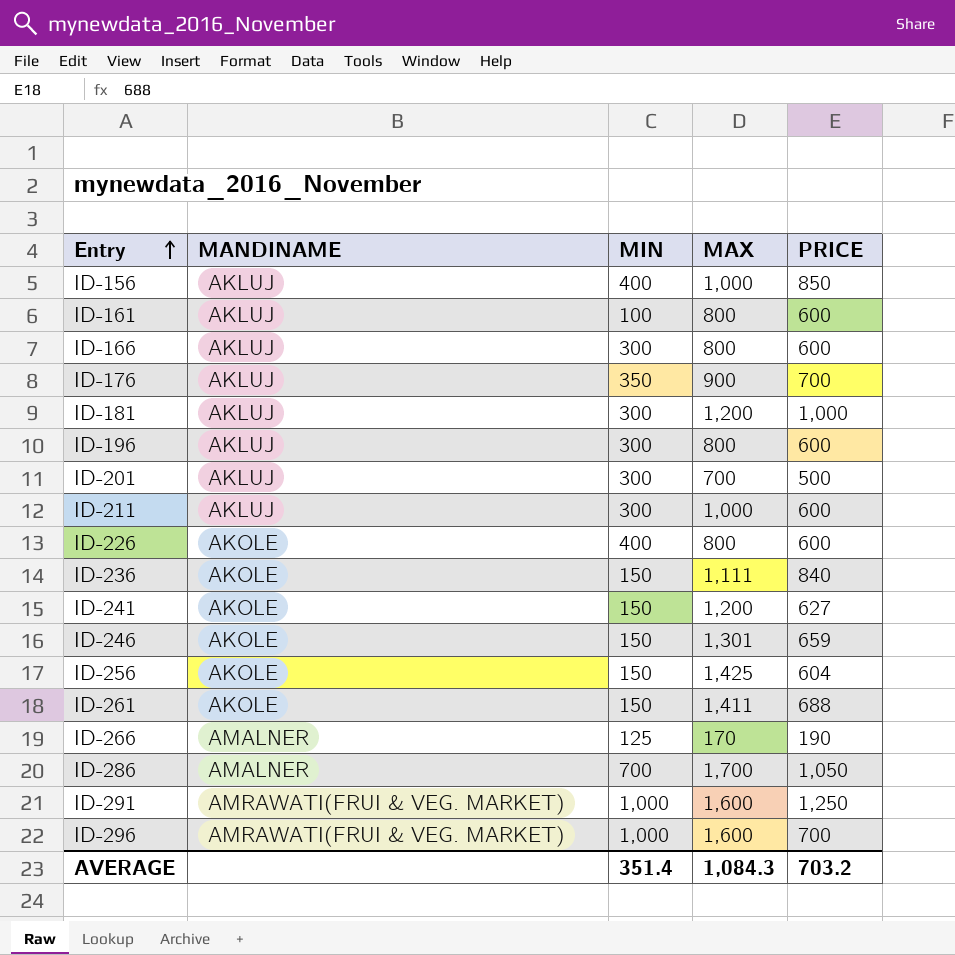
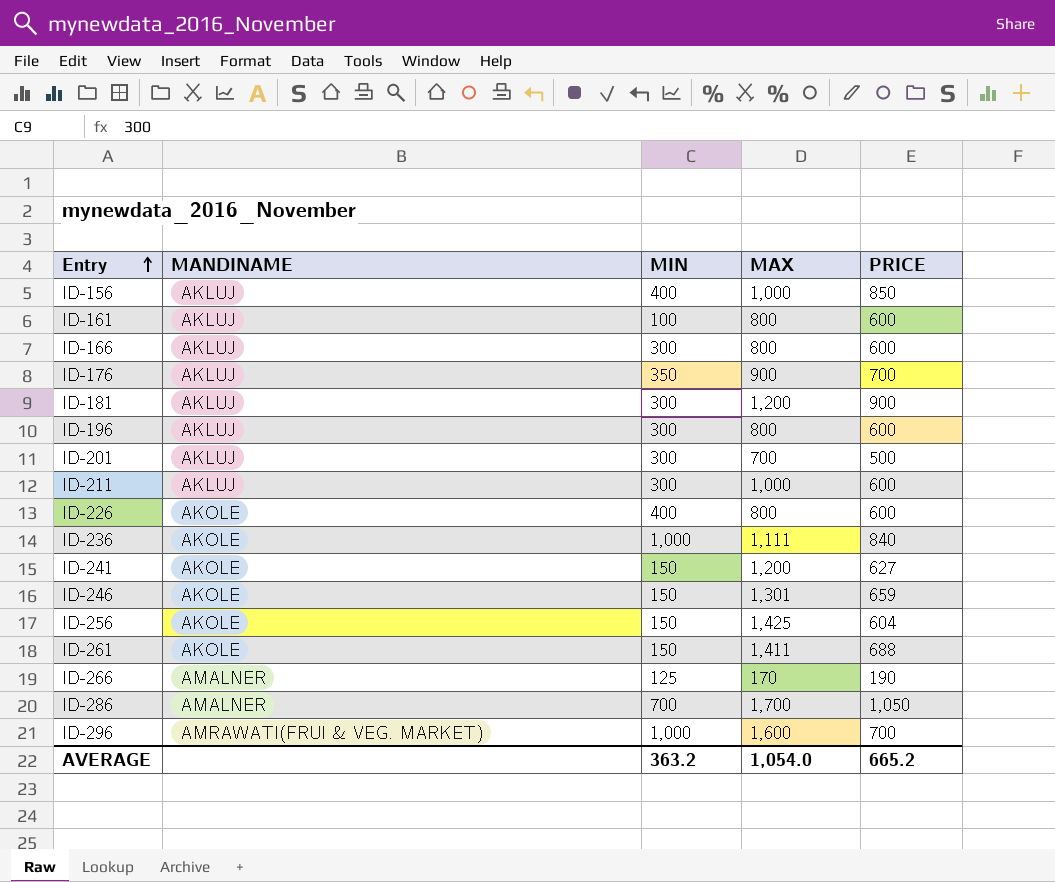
row ID-291: AMRAWATI(FRUI & VEG. MARKET) | 1,000 | 1,600 | 1,250 -> none
ID-181 | PRICE: 1,000 -> 900
ID-236 | MIN: 150 -> 1,000
AVERAGE | MIN: 351.4 -> 363.2
AVERAGE | MAX: 1,084.3 -> 1,054.0
AVERAGE | PRICE: 703.2 -> 665.2

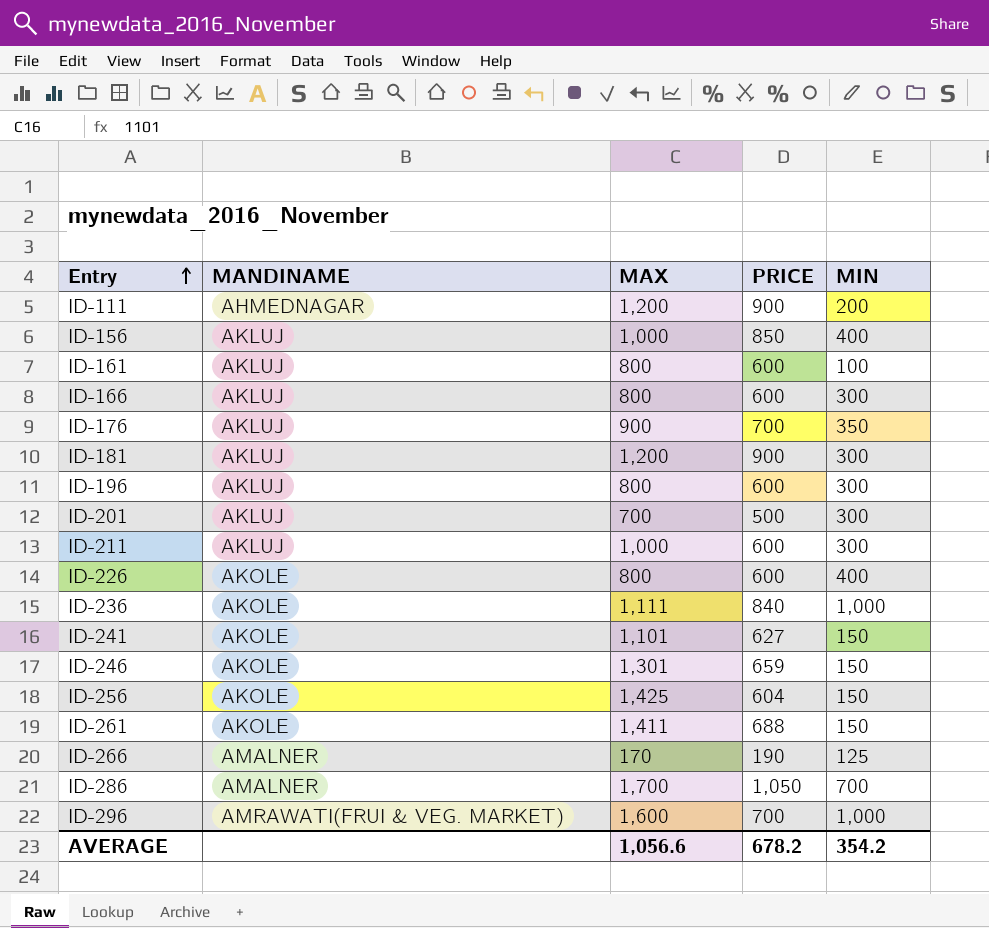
column MIN | position: 3 -> 5
row ID-111: none -> AHMEDNAGAR | 1,200 | 900 | 200
ID-241 | MAX: 1,200 -> 1,101
AVERAGE | MAX: 1,054.0 -> 1,056.6
AVERAGE | PRICE: 665.2 -> 678.2
AVERAGE | MIN: 363.2 -> 354.2

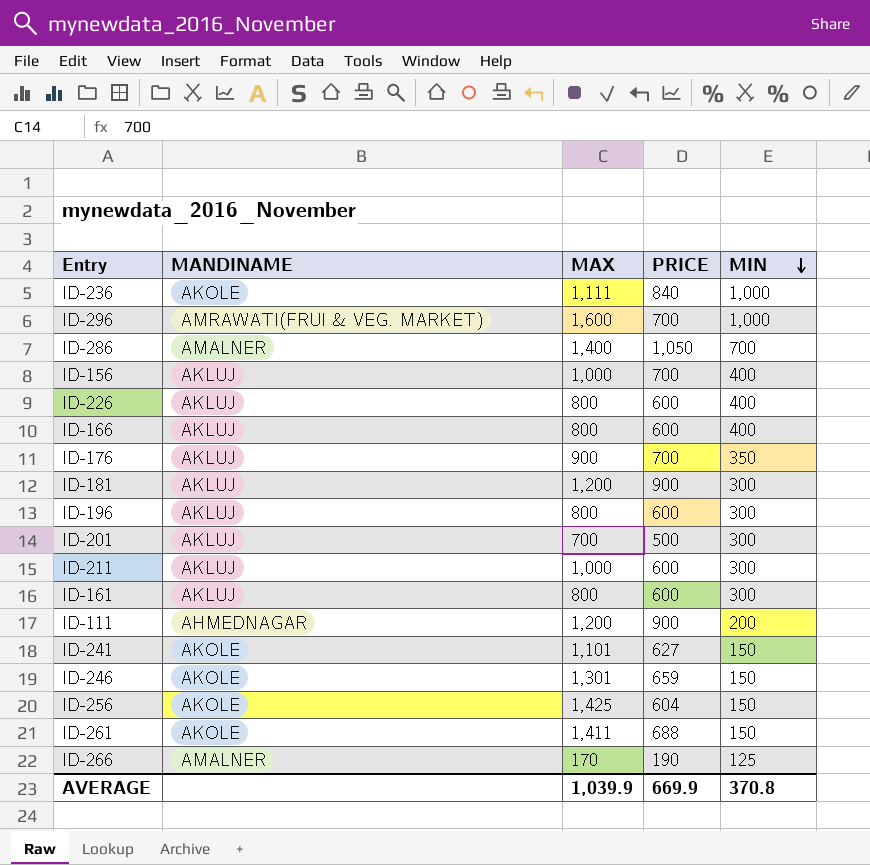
row order: Entry ascending -> MIN descending
ID-286 | MAX: 1,700 -> 1,400
ID-156 | PRICE: 850 -> 700
ID-226 | MANDINAME: AKOLE -> AKLUJ
ID-166 | MIN: 300 -> 400
ID-161 | MIN: 100 -> 300
AVERAGE | MAX: 1,056.6 -> 1,039.9
AVERAGE | PRICE: 678.2 -> 669.9
AVERAGE | MIN: 354.2 -> 370.8

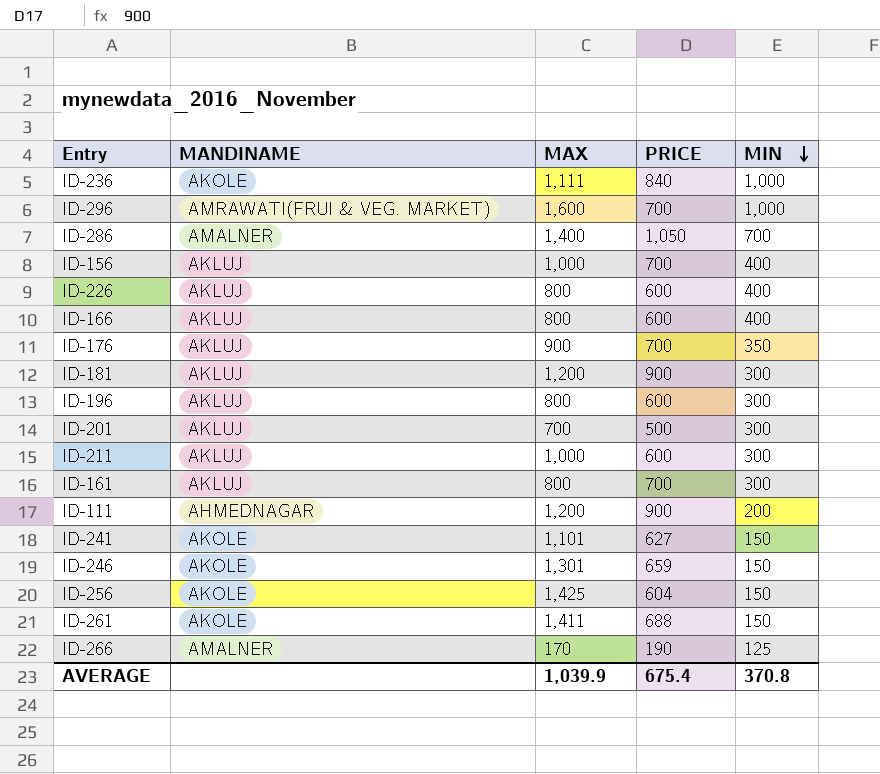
ID-161 | PRICE: 600 -> 700
AVERAGE | PRICE: 669.9 -> 675.4

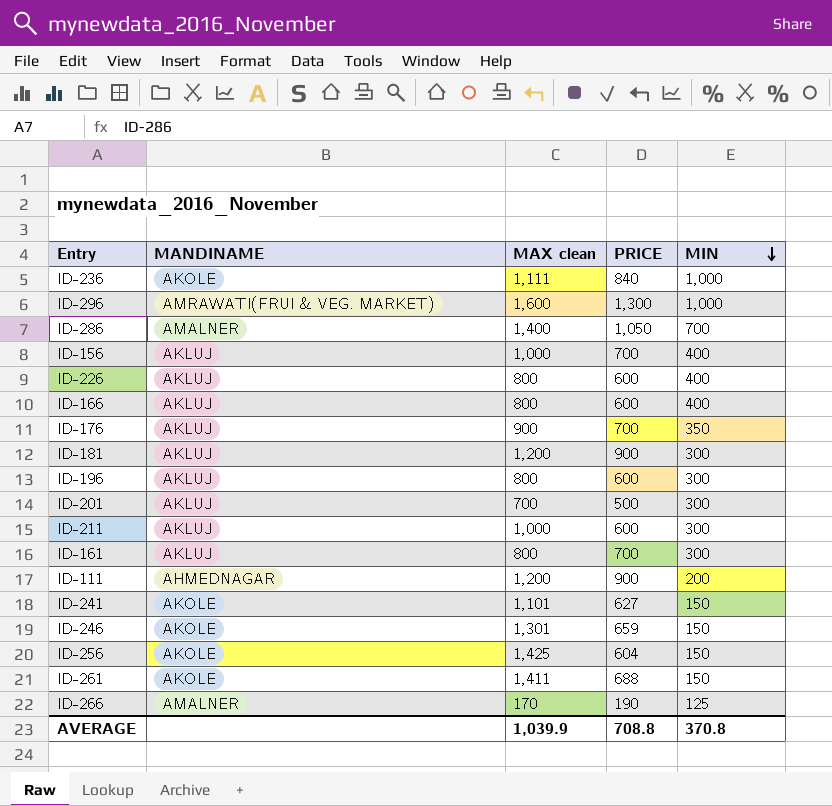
column name: MAX -> MAX clean
ID-296 | PRICE: 700 -> 1,300
AVERAGE | PRICE: 675.4 -> 708.8

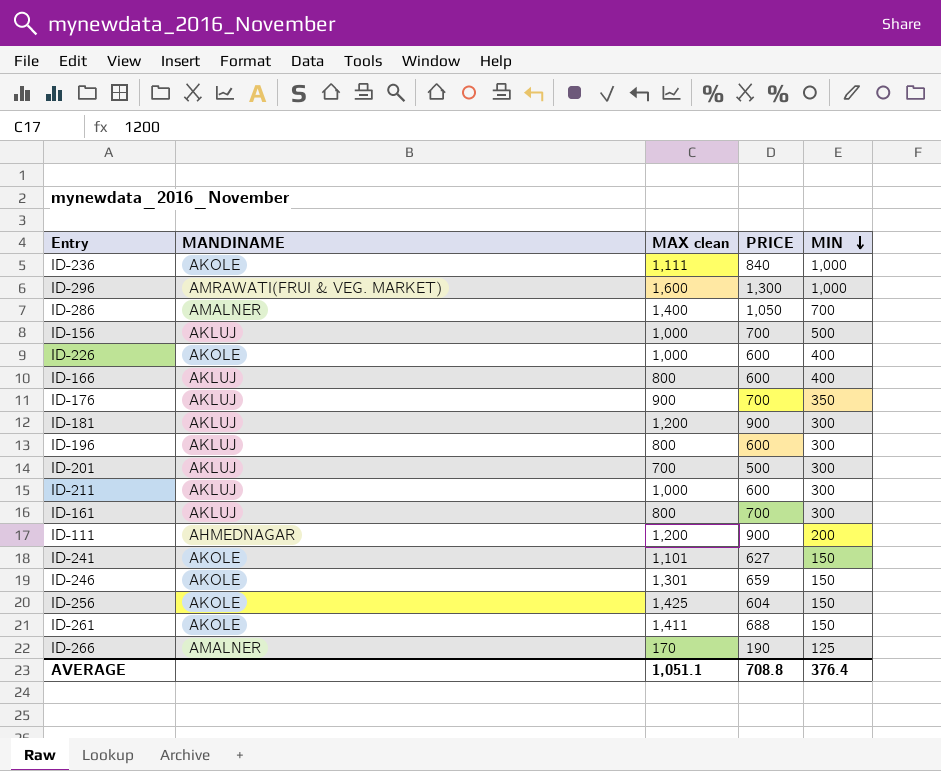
ID-156 | MIN: 400 -> 500
ID-226 | MANDINAME: AKLUJ -> AKOLE
ID-226 | MAX clean: 800 -> 1,000
AVERAGE | MAX clean: 1,039.9 -> 1,051.1
AVERAGE | MIN: 370.8 -> 376.4

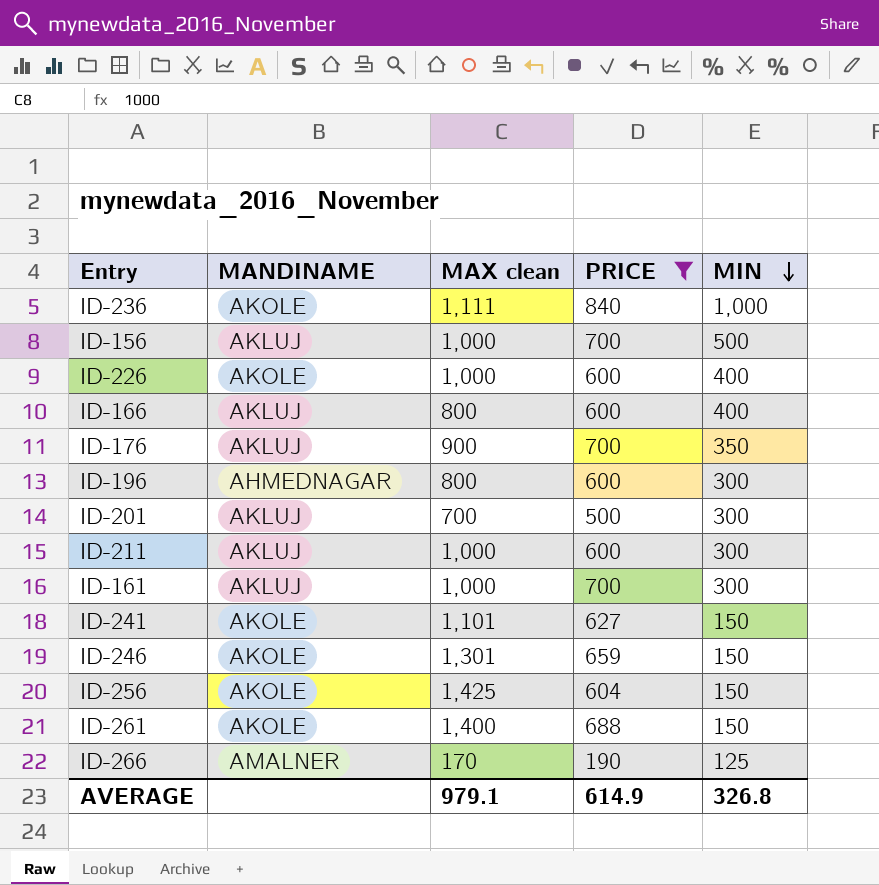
filter: none -> PRICE <= 840
ID-196 | MANDINAME: AKLUJ -> AHMEDNAGAR
ID-161 | MAX clean: 800 -> 1,000
ID-261 | MAX clean: 1,411 -> 1,400
AVERAGE | MAX clean: 1,051.1 -> 979.1
AVERAGE | PRICE: 708.8 -> 614.9
AVERAGE | MIN: 376.4 -> 326.8

